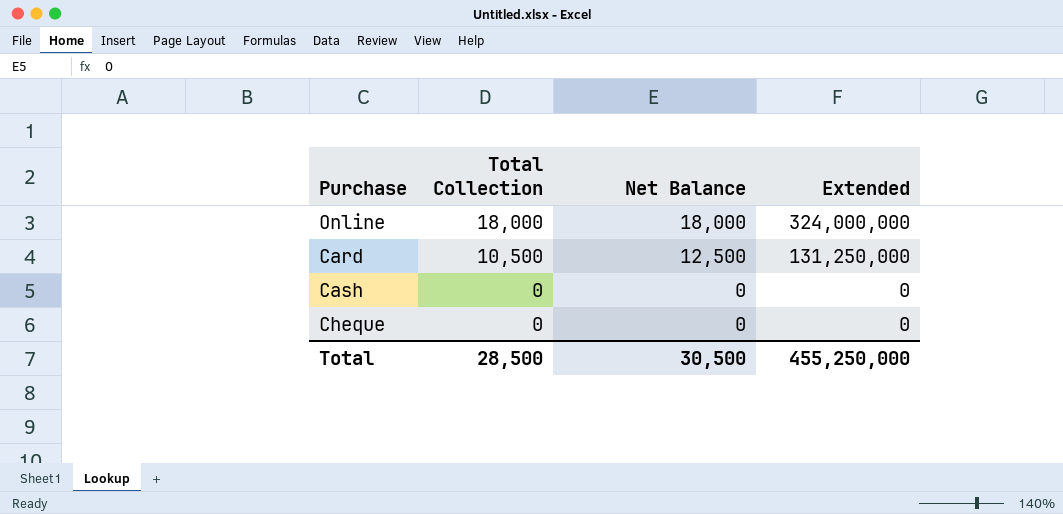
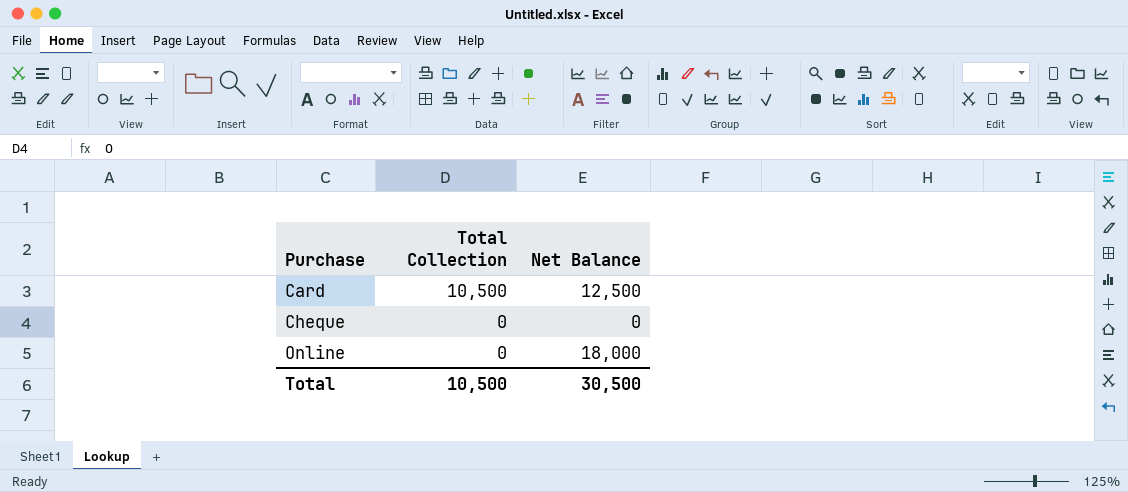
row order: Total Collection descending -> Purchase ascending
column Extended | formula: [Total Collection] * [Net Balance] -> none
row Cash: 0 | 0 | 0 -> none
Online | Total Collection: 18,000 -> 0
Total | Total Collection: 28,500 -> 10,500

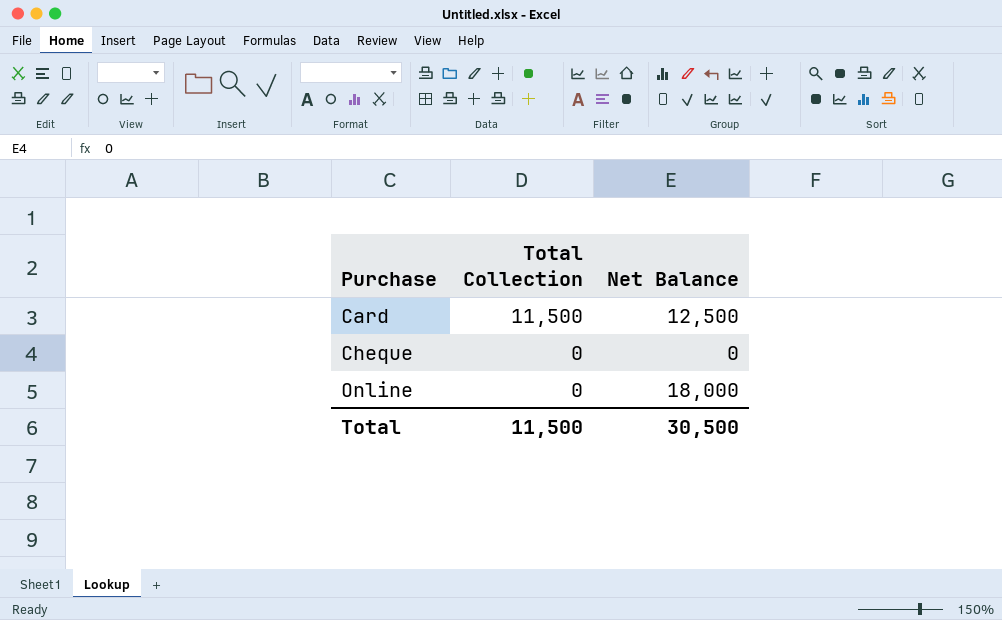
Card | Total Collection: 10,500 -> 11,500
Total | Total Collection: 10,500 -> 11,500

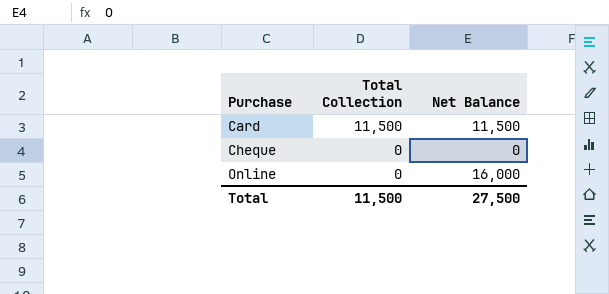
Card | Net Balance: 12,500 -> 11,500
Online | Net Balance: 18,000 -> 16,000
Total | Net Balance: 30,500 -> 27,500

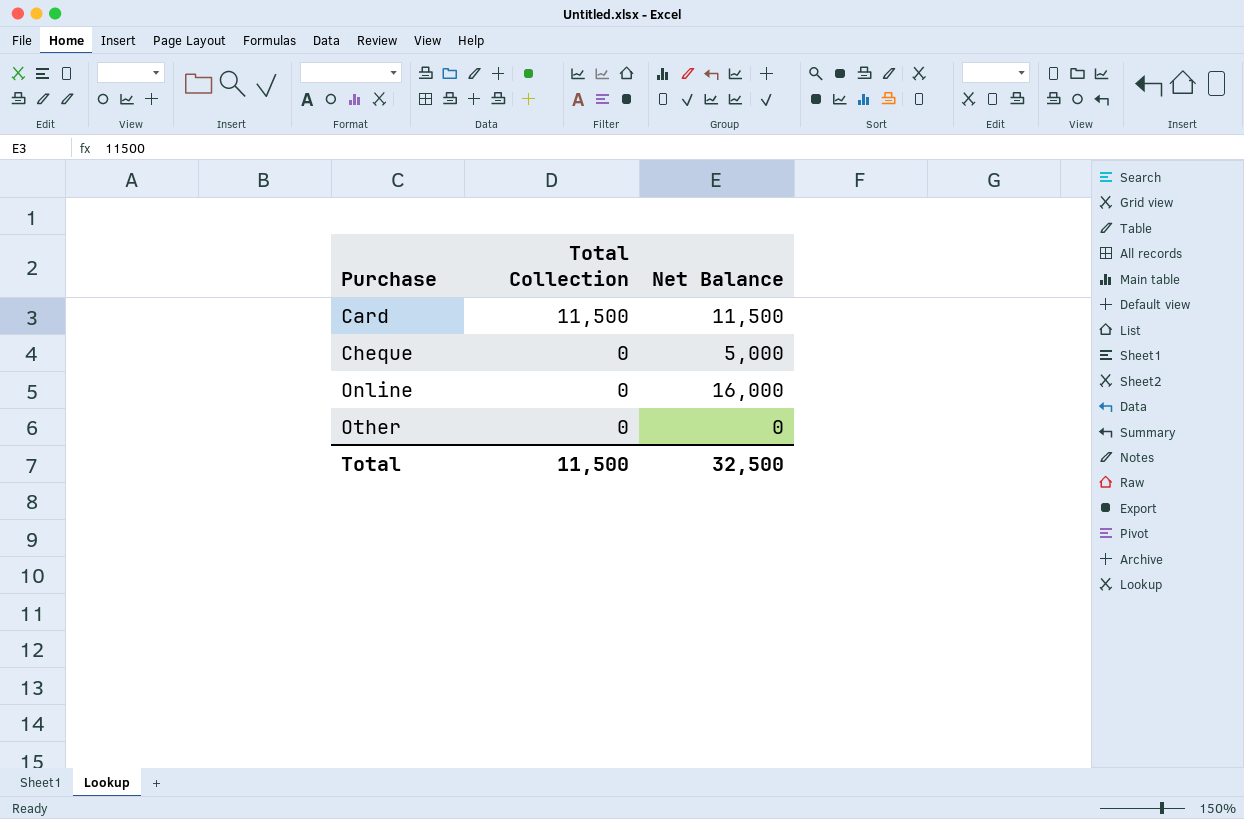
Cheque | Net Balance: 0 -> 5,000
row Other: none -> 0 | 0
Total | Net Balance: 27,500 -> 32,500

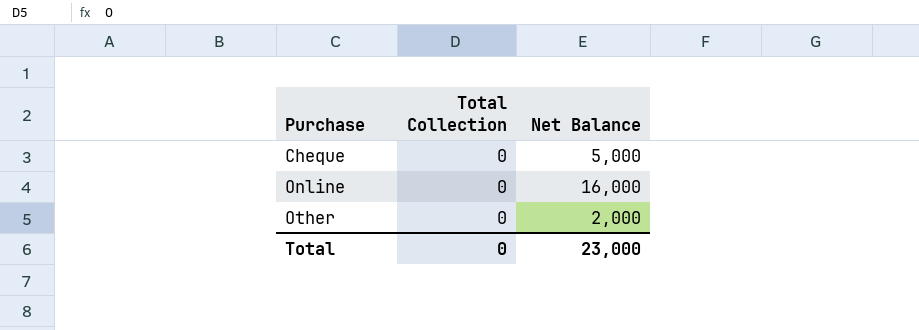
row Card: 11,500 | 11,500 -> none
Other | Net Balance: 0 -> 2,000
Total | Total Collection: 11,500 -> 0
Total | Net Balance: 32,500 -> 23,000

